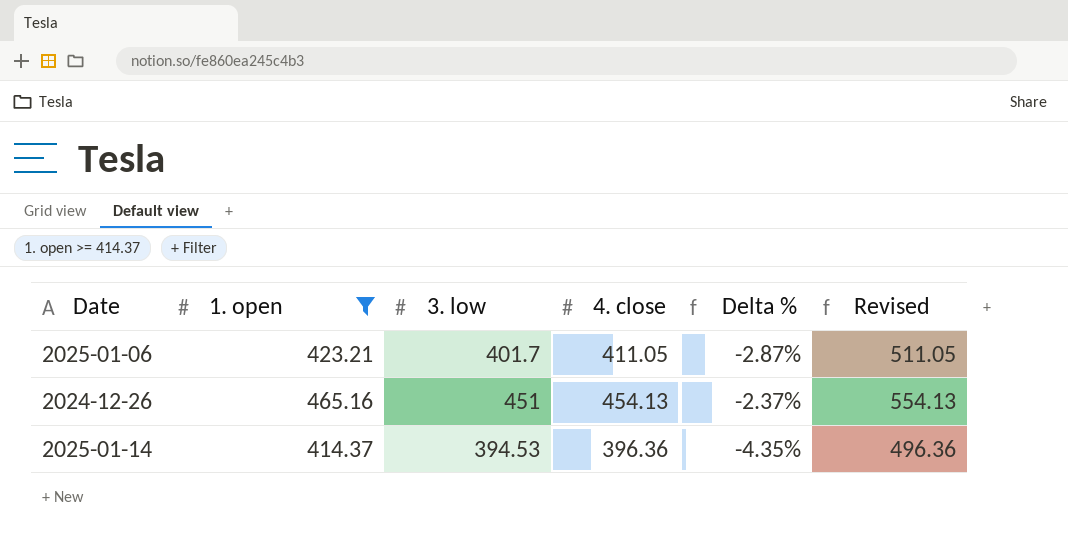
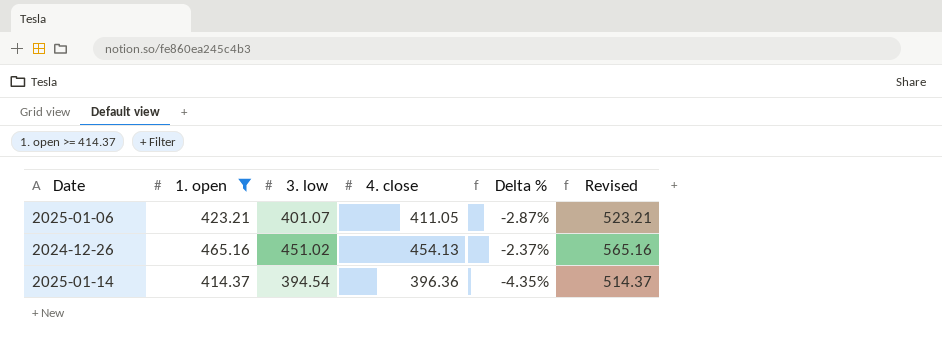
column Revised | formula: [4. close] + 100 -> [1. open] + 100
2025-01-06 | 3. low: 401.7 -> 401.07
2024-12-26 | 3. low: 451 -> 451.02
2025-01-14 | 3. low: 394.53 -> 394.54

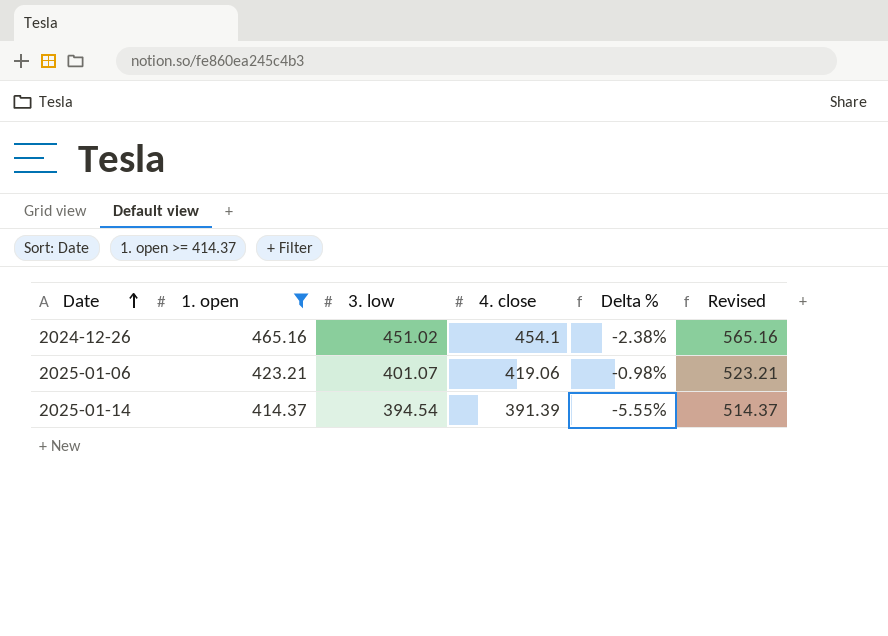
row order: none -> Date ascending
2024-12-26 | 4. close: 454.13 -> 454.1
2024-12-26 | Delta %: -2.37% -> -2.38%
2025-01-06 | 4. close: 411.05 -> 419.06
2025-01-06 | Delta %: -2.87% -> -0.98%
2025-01-14 | 4. close: 396.36 -> 391.39
2025-01-14 | Delta %: -4.35% -> -5.55%

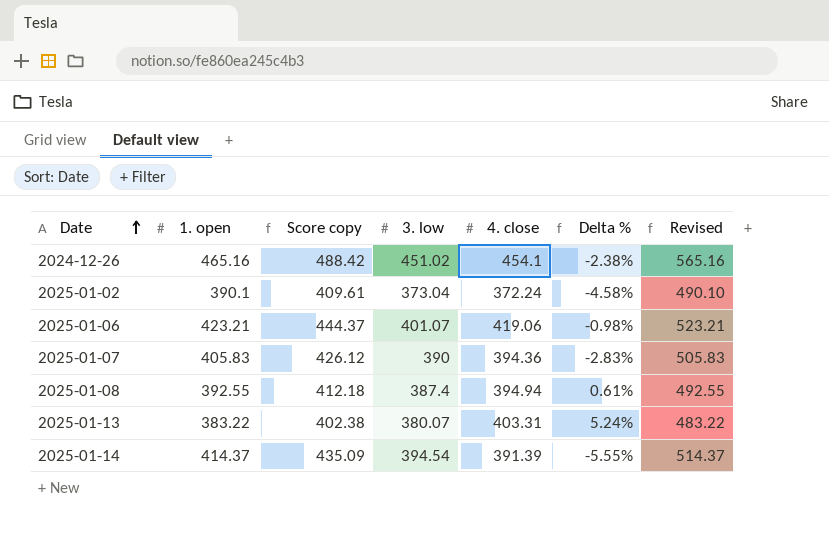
filter: 1. open >= 414.37 -> none
column Score copy | formula: none -> [1. open] * 1.05

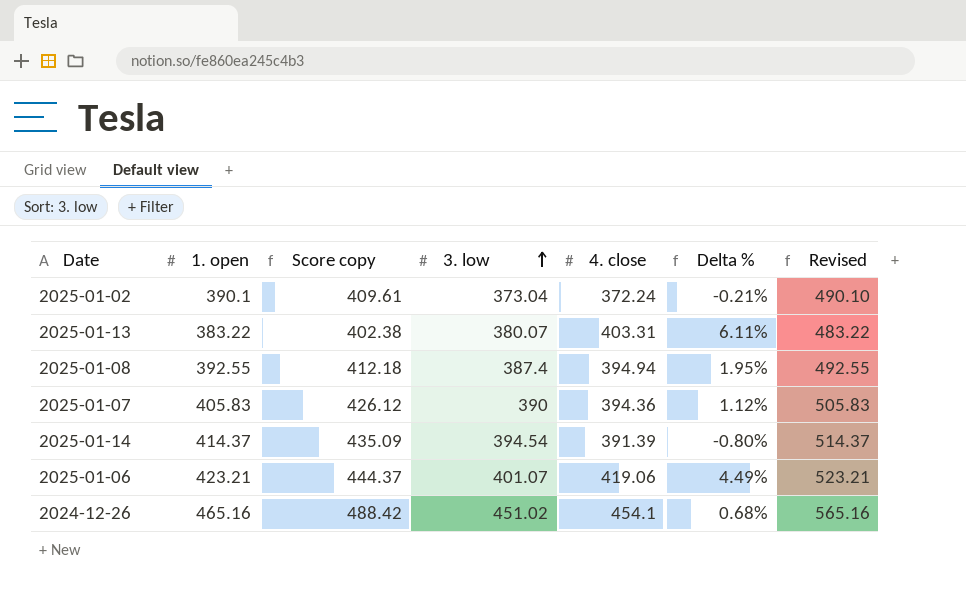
row order: Date ascending -> 3. low ascending
column Delta % | formula: ([4. close] - [1. open]) / [1. open] -> ([4. close] - [3. low]) / [3. low]

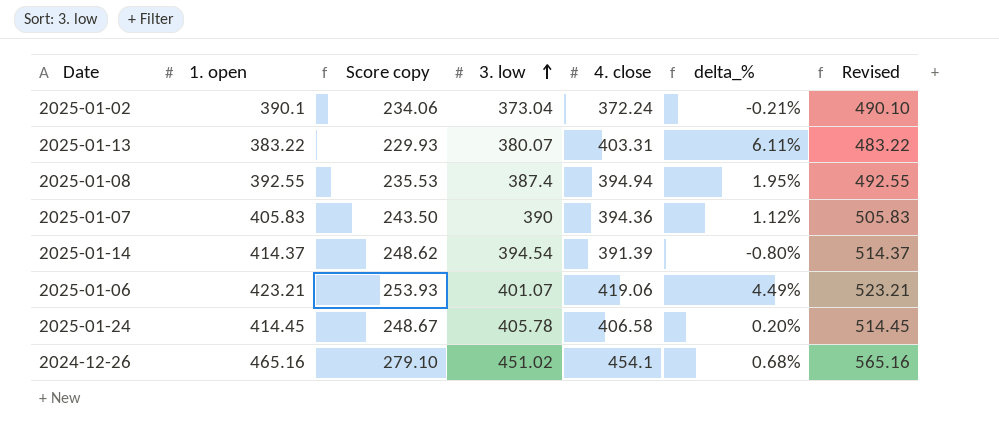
column Score copy | formula: [1. open] * 1.05 -> [1. open] * 0.6
column name: Delta % -> delta_%
row 2025-01-24: none -> 414.45 | 248.67 | 405.78 | 406.58 | 0.20% | 514.45

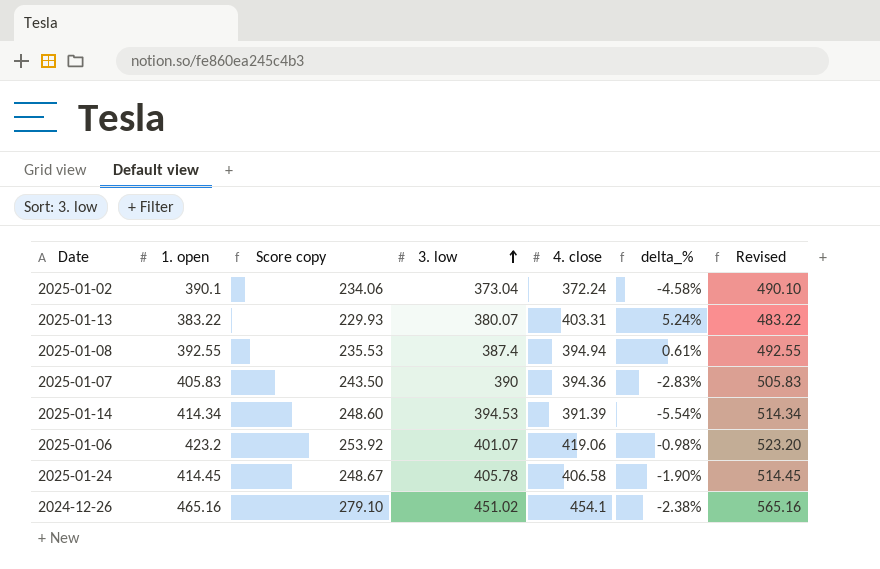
column delta_% | formula: ([4. close] - [3. low]) / [3. low] -> ([4. close] - [1. open]) / [1. open]
2025-01-14 | 1. open: 414.37 -> 414.34
2025-01-14 | Score copy: 248.62 -> 248.60
2025-01-14 | 3. low: 394.54 -> 394.53
2025-01-14 | Revised: 514.37 -> 514.34
2025-01-06 | 1. open: 423.21 -> 423.2
2025-01-06 | Score copy: 253.93 -> 253.92
2025-01-06 | Revised: 523.21 -> 523.20

